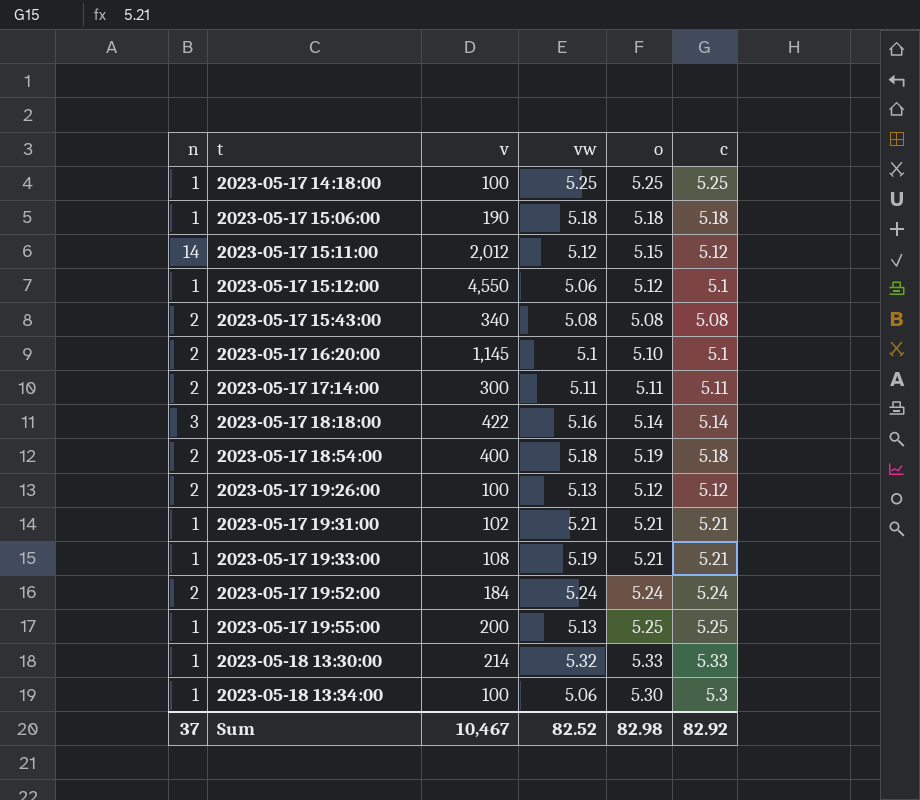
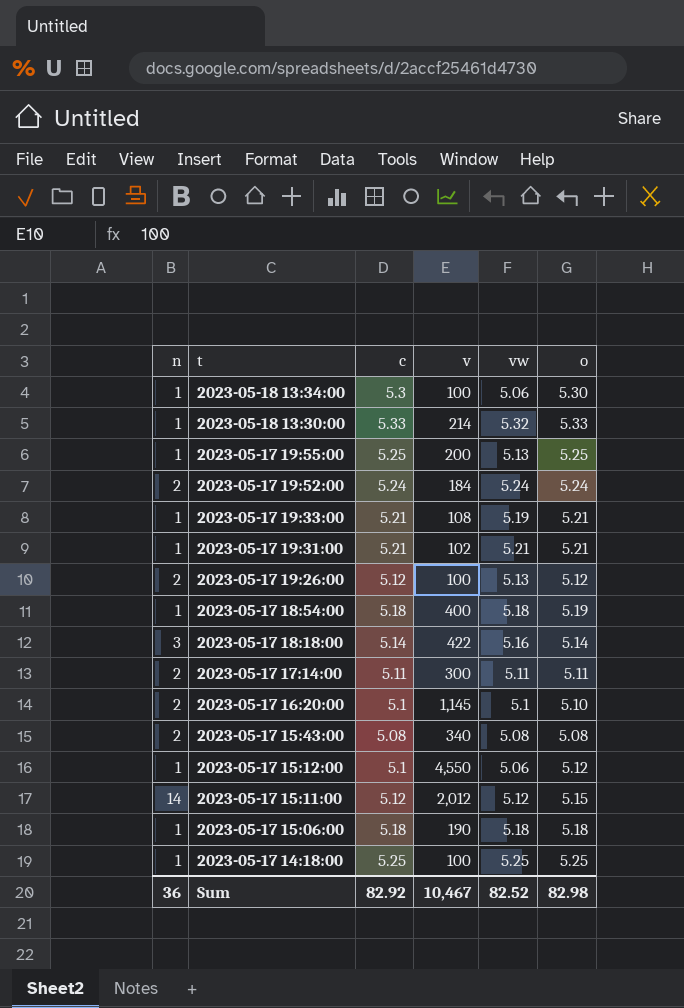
row order: t ascending -> t descending
column c | position: 6 -> 3
2023-05-17 18:54:00 | n: 2 -> 1
Sum | n: 37 -> 36

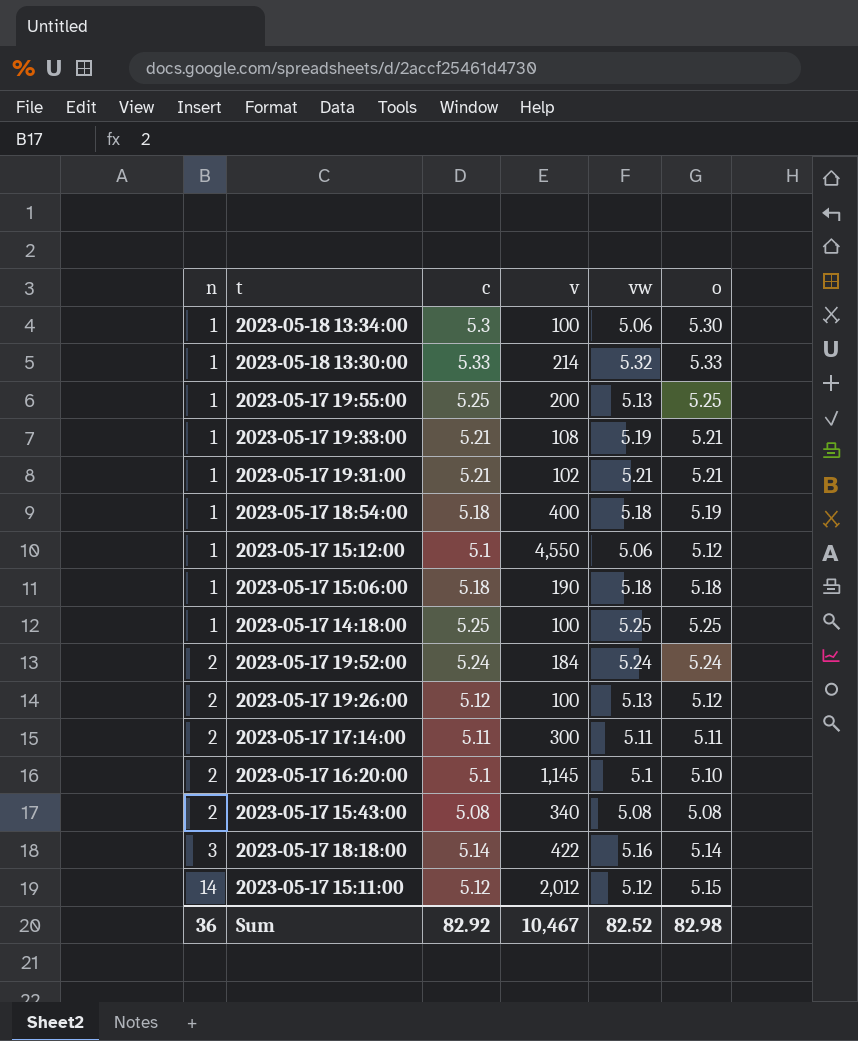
row order: t descending -> n ascending

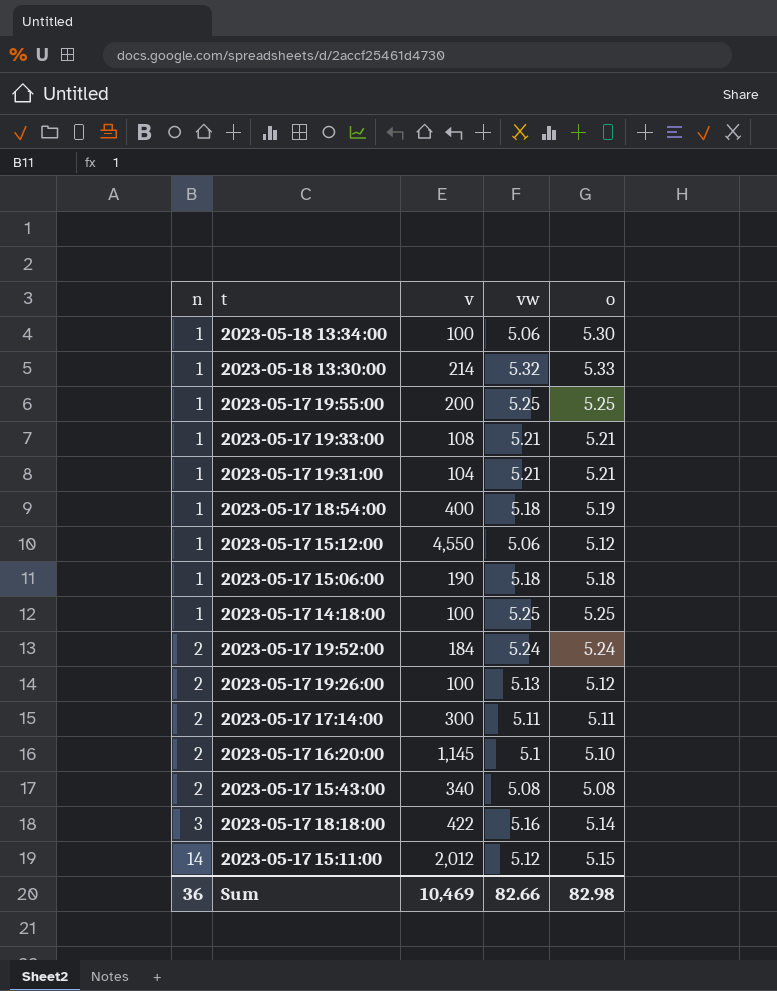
column c | position: 3 -> none
2023-05-17 19:55:00 | vw: 5.13 -> 5.25
2023-05-17 19:33:00 | vw: 5.19 -> 5.21
2023-05-17 19:31:00 | v: 102 -> 104
Sum | v: 10,467 -> 10,469
Sum | vw: 82.52 -> 82.66

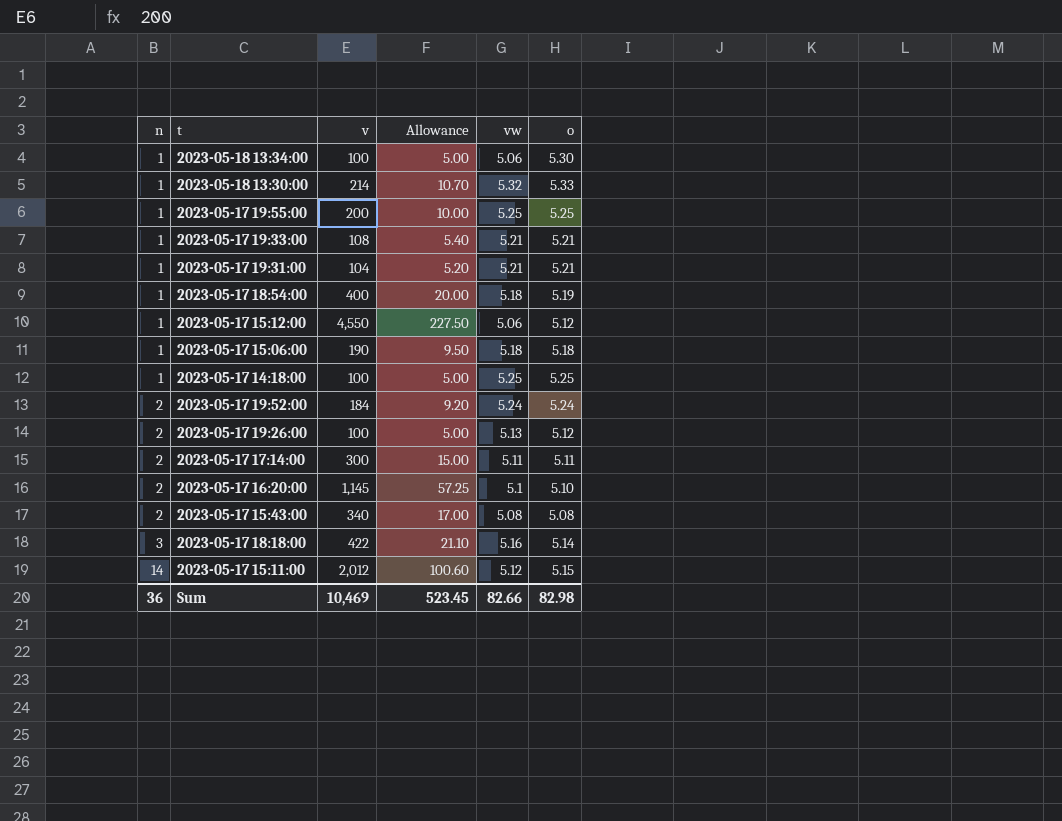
column Allowance | formula: none -> [v] * 0.05

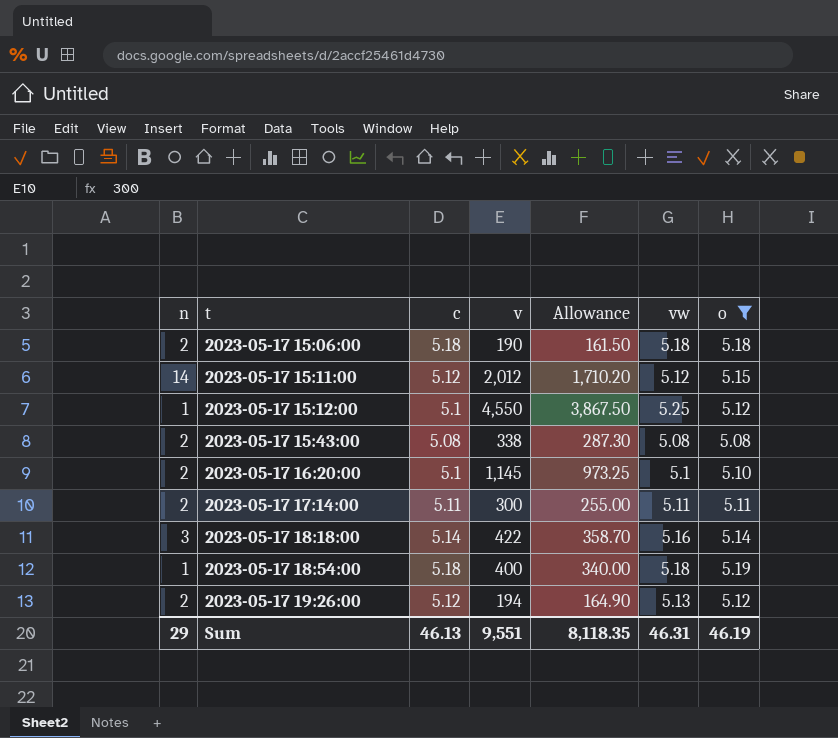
filter: none -> o <= 5.19
row order: n ascending -> t ascending
column c | position: none -> 3
column Allowance | formula: [v] * 0.05 -> [v] * 0.85
2023-05-17 15:06:00 | n: 1 -> 2
2023-05-17 15:12:00 | vw: 5.06 -> 5.25
2023-05-17 15:43:00 | v: 340 -> 338
2023-05-17 19:26:00 | v: 100 -> 194
Sum | n: 36 -> 29
Sum | v: 10,469 -> 9,551
Sum | Allowance: 523.45 -> 8,118.35
Sum | vw: 82.66 -> 46.31
Sum | o: 82.98 -> 46.19

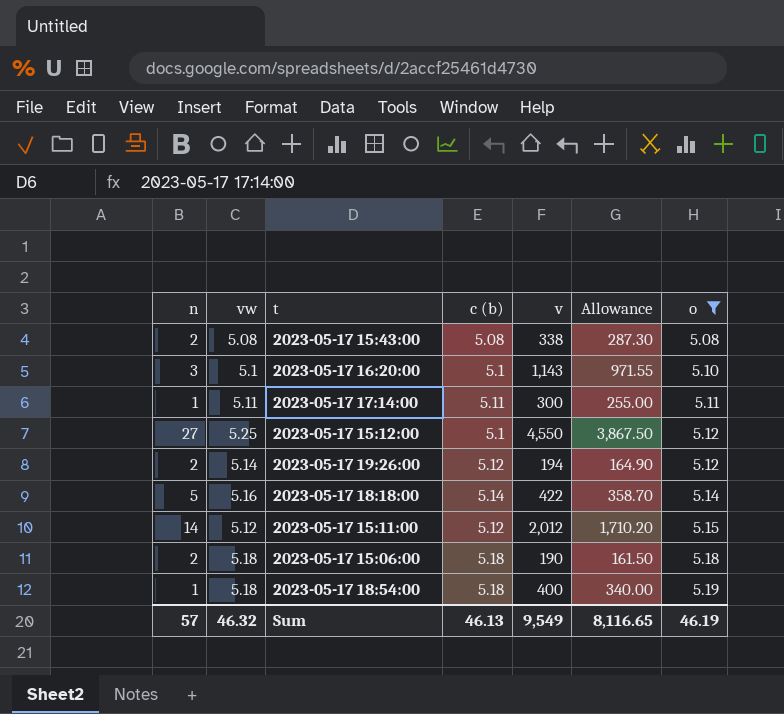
row order: t ascending -> o ascending
column vw | position: 6 -> 2
column name: c -> c (b)
2023-05-17 16:20:00 | n: 2 -> 3
2023-05-17 16:20:00 | v: 1,145 -> 1,143
2023-05-17 16:20:00 | Allowance: 973.25 -> 971.55
2023-05-17 17:14:00 | n: 2 -> 1
2023-05-17 15:12:00 | n: 1 -> 27
2023-05-17 19:26:00 | vw: 5.13 -> 5.14
2023-05-17 18:18:00 | n: 3 -> 5
Sum | n: 29 -> 57
Sum | vw: 46.31 -> 46.32
Sum | v: 9,551 -> 9,549
Sum | Allowance: 8,118.35 -> 8,116.65

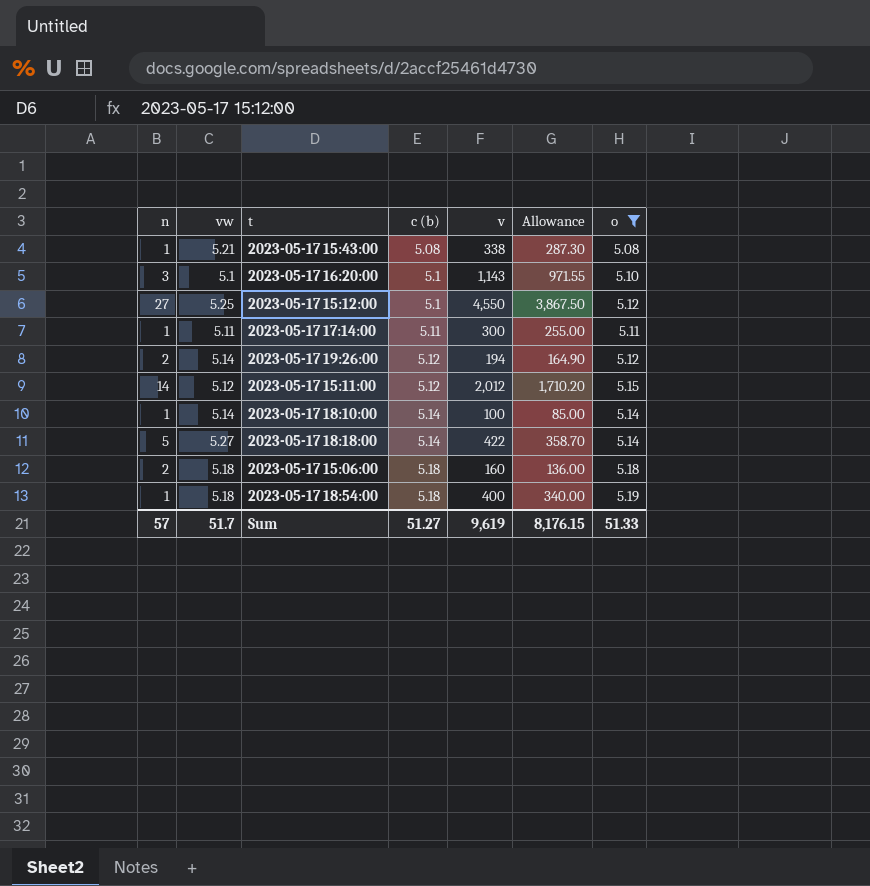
row order: o ascending -> c (b) ascending
2023-05-17 15:43:00 | n: 2 -> 1
2023-05-17 15:43:00 | vw: 5.08 -> 5.21
row 2023-05-17 18:10:00: none -> 1 | 5.14 | 5.14 | 100 | 85.00 | 5.14
2023-05-17 18:18:00 | vw: 5.16 -> 5.27
2023-05-17 15:06:00 | v: 190 -> 160
2023-05-17 15:06:00 | Allowance: 161.50 -> 136.00
Sum | vw: 46.32 -> 51.7
Sum | c (b): 46.13 -> 51.27
Sum | v: 9,549 -> 9,619
Sum | Allowance: 8,116.65 -> 8,176.15
Sum | o: 46.19 -> 51.33

